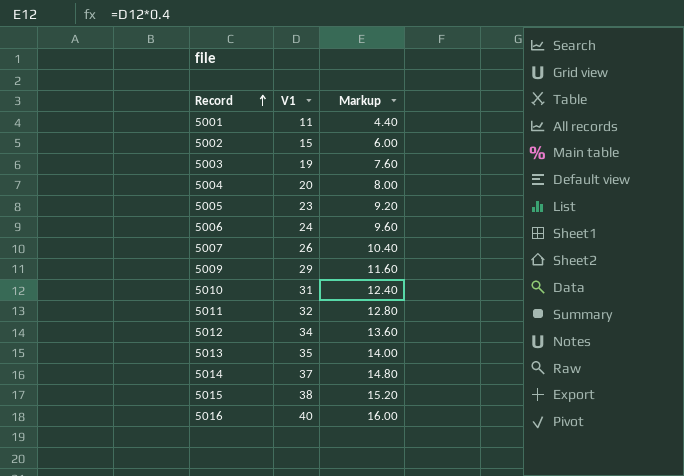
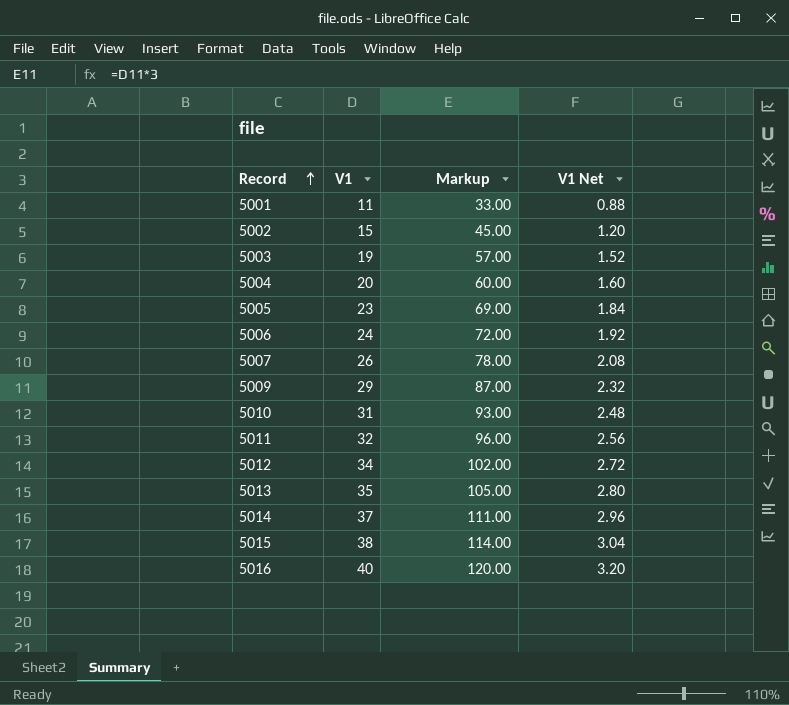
column Markup | formula: [V1] * 0.4 -> [V1] * 3
column V1 Net | formula: none -> [V1] * 0.08

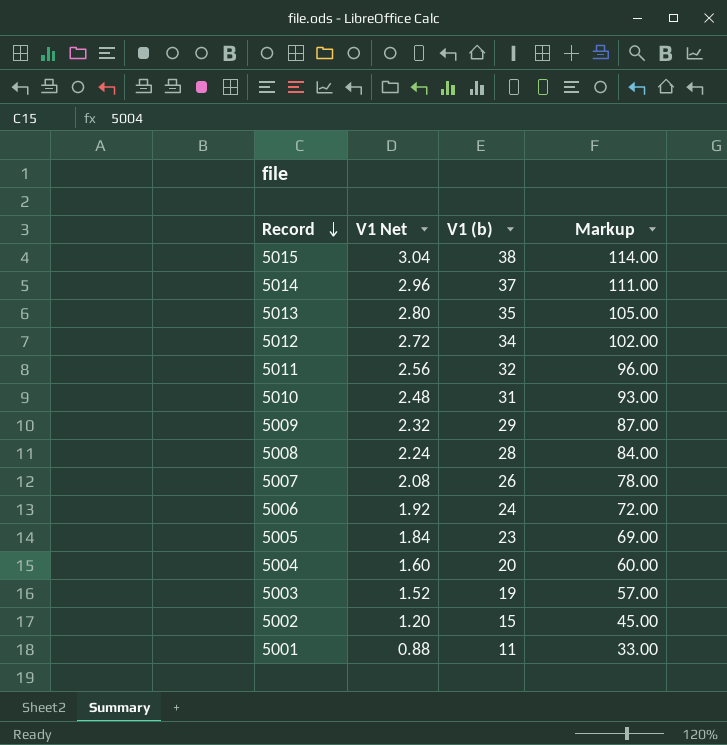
row order: Record ascending -> Record descending
column V1 Net | position: 4 -> 2
column name: V1 -> V1 (b)
row 5016: 40 | 120.00 | 3.20 -> none
row 5008: none -> 2.24 | 28 | 84.00

